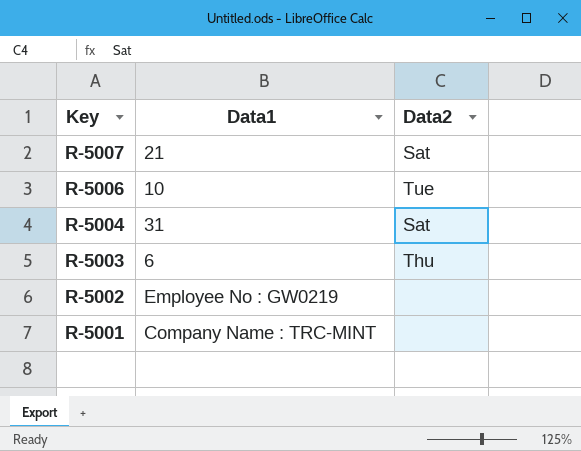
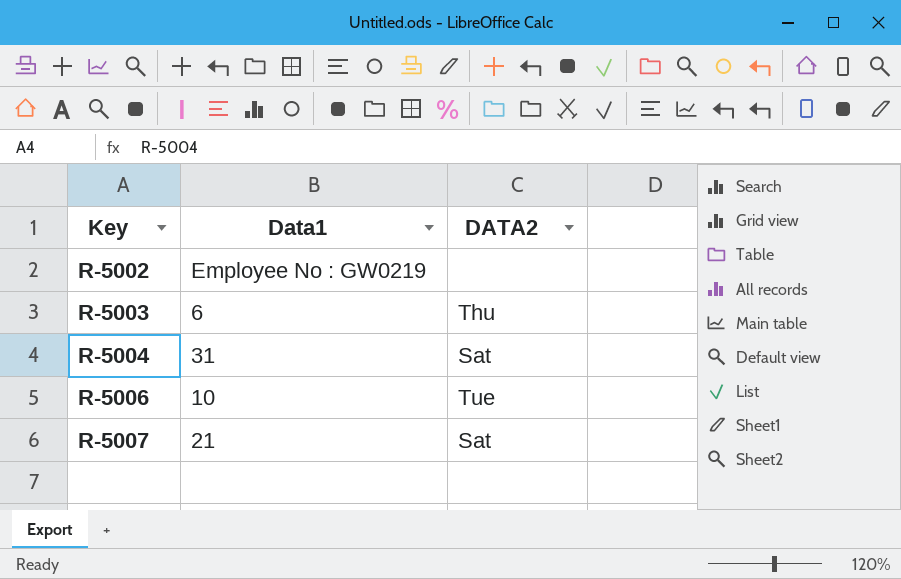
row order: Key descending -> Key ascending
column name: Data2 -> DATA2
row R-5001: Company Name : TRC-MINT | none -> none

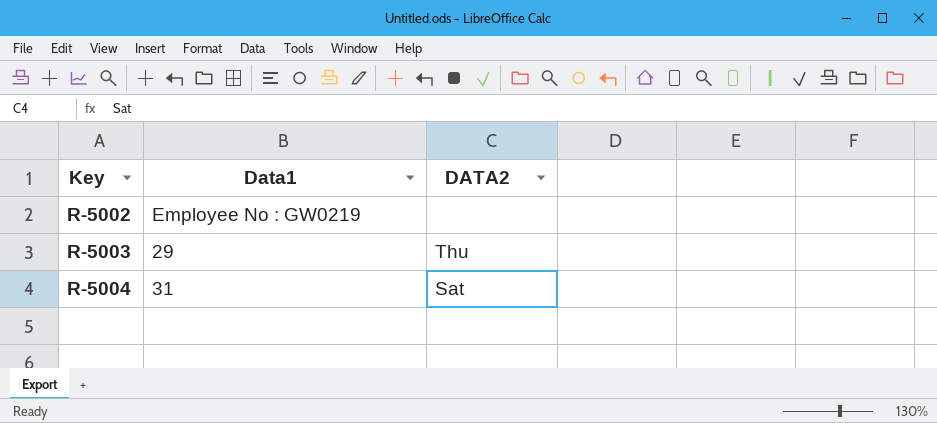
row R-5006: 10 | Tue -> none
row R-5007: 21 | Sat -> none
R-5003 | Data1: 6 -> 29

